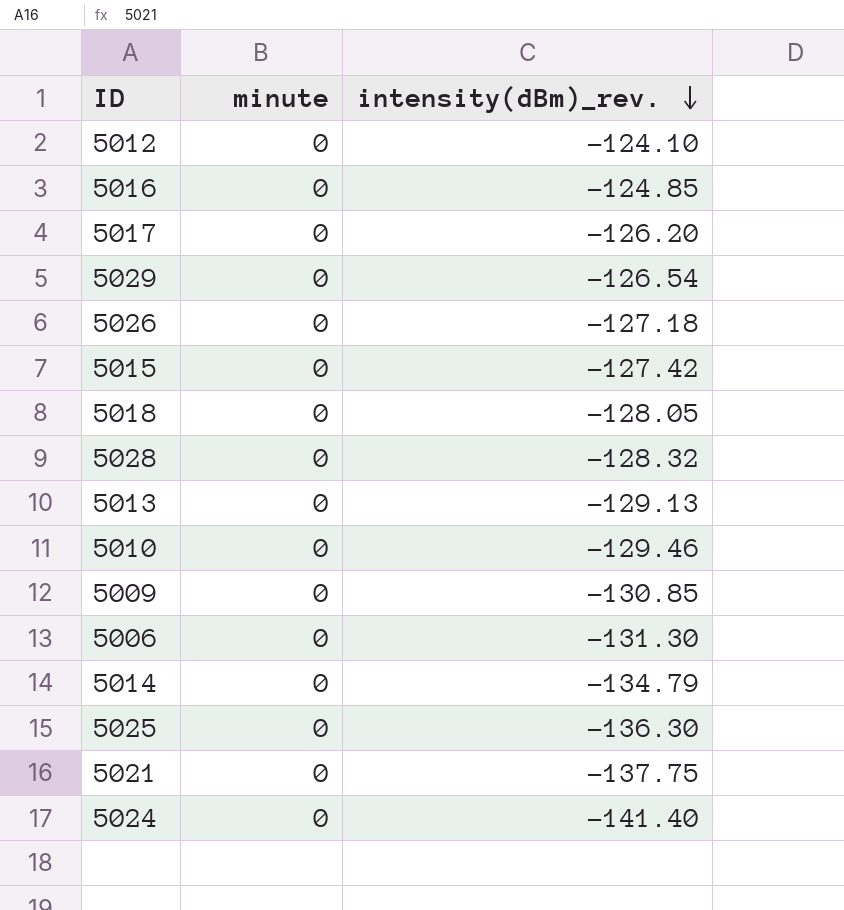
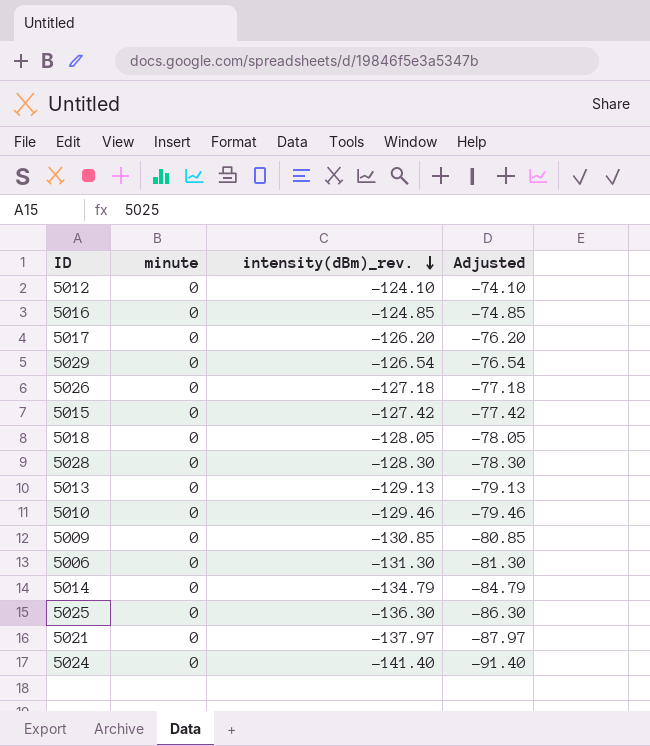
column Adjusted | formula: none -> [intensity(dBm)_rev.] + 50
5028 | intensity(dBm)_rev.: -128.32 -> -128.30
5021 | intensity(dBm)_rev.: -137.75 -> -137.97

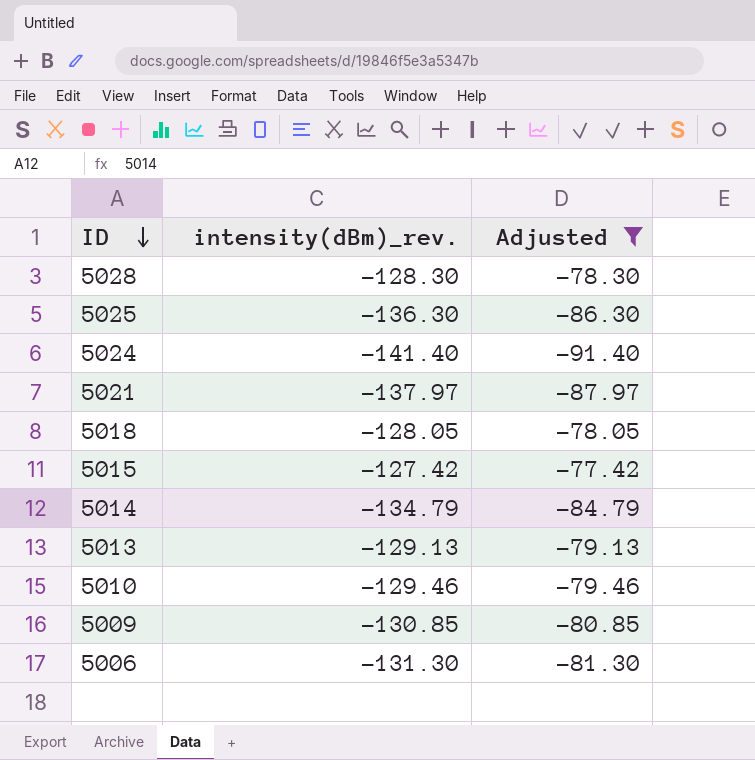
filter: none -> Adjusted <= -77.42
row order: intensity(dBm)_rev. descending -> ID descending
column minute | position: 2 -> none

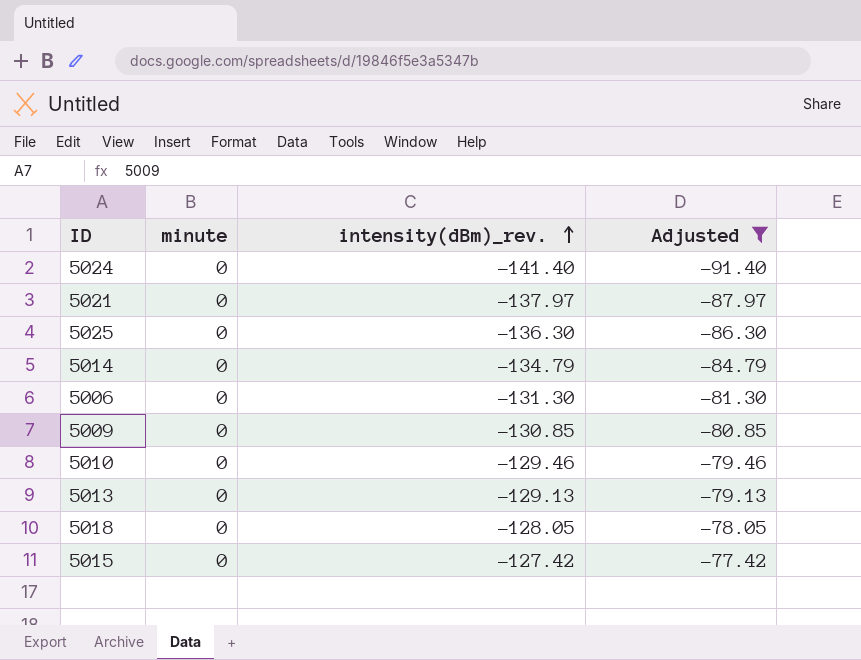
row order: ID descending -> intensity(dBm)_rev. ascending
column minute | position: none -> 2
row 5028: -128.30 | -78.30 -> none

